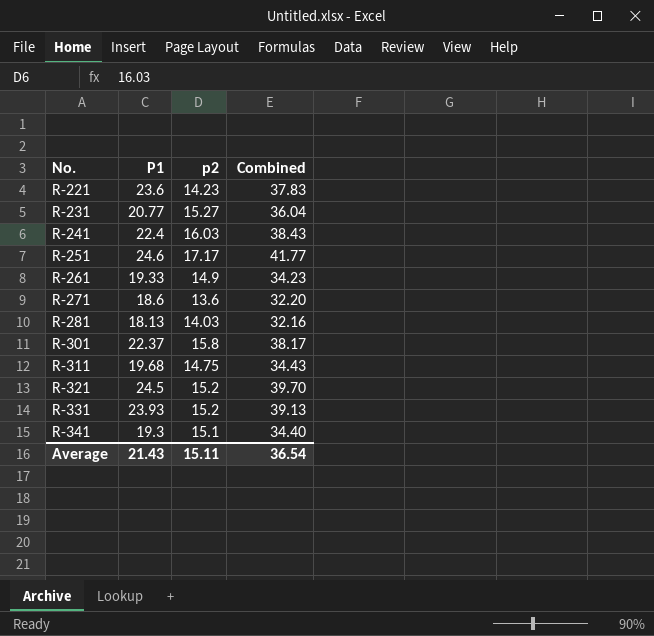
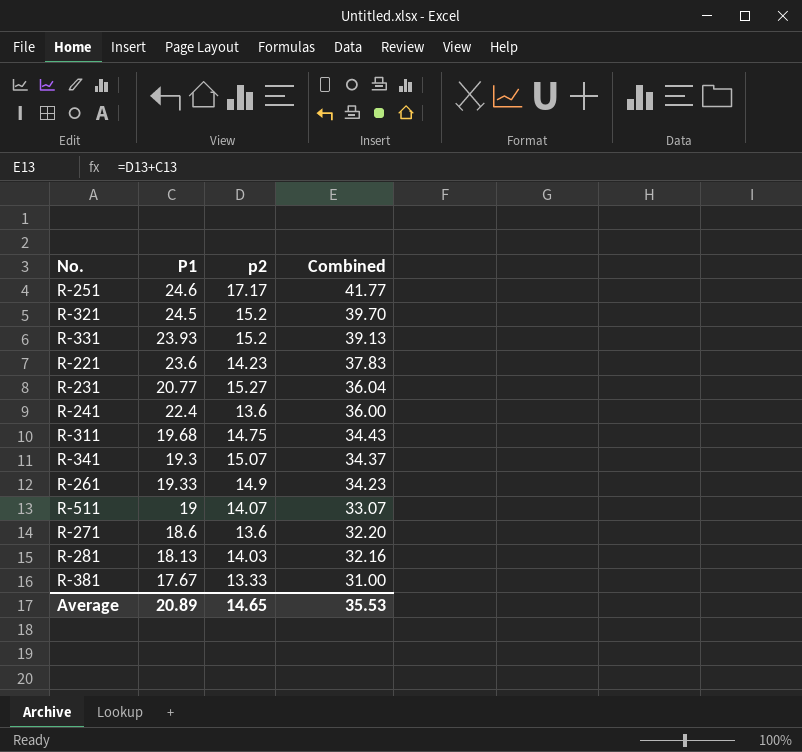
row order: No. ascending -> Combined descending
row R-301: 22.37 | 15.8 | 38.17 -> none
R-241 | p2: 16.03 -> 13.6
R-241 | Combined: 38.43 -> 36.00
R-341 | p2: 15.1 -> 15.07
R-341 | Combined: 34.40 -> 34.37
row R-511: none -> 19 | 14.07 | 33.07
row R-381: none -> 17.67 | 13.33 | 31.00
Average | P1: 21.43 -> 20.89
Average | p2: 15.11 -> 14.65
Average | Combined: 36.54 -> 35.53

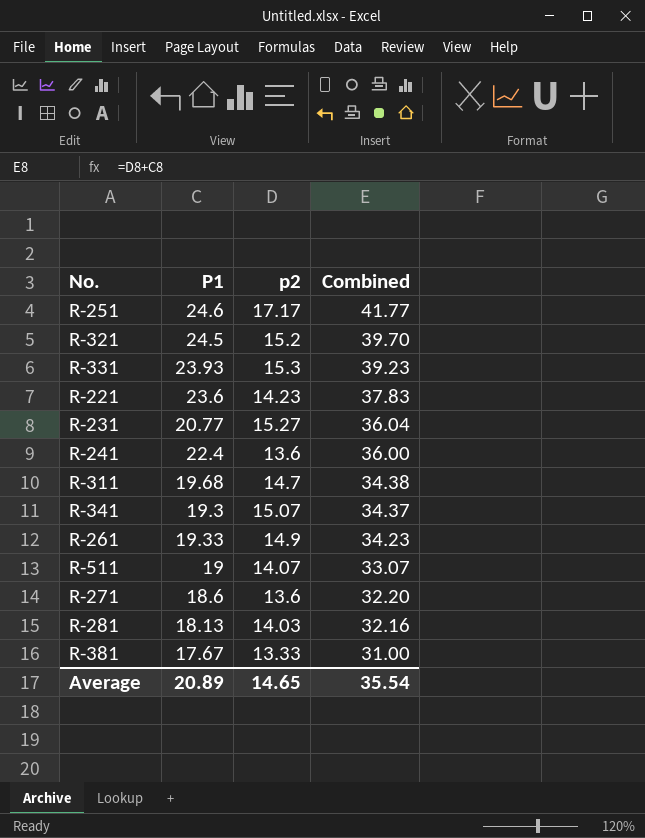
R-331 | p2: 15.2 -> 15.3
R-331 | Combined: 39.13 -> 39.23
R-311 | p2: 14.75 -> 14.7
R-311 | Combined: 34.43 -> 34.38
Average | Combined: 35.53 -> 35.54

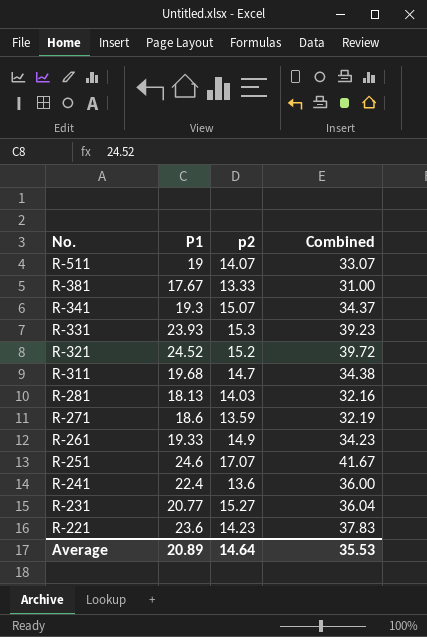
row order: Combined descending -> No. descending
R-321 | P1: 24.5 -> 24.52
R-321 | Combined: 39.70 -> 39.72
R-271 | p2: 13.6 -> 13.59
R-271 | Combined: 32.20 -> 32.19
R-251 | p2: 17.17 -> 17.07
R-251 | Combined: 41.77 -> 41.67
Average | p2: 14.65 -> 14.64
Average | Combined: 35.54 -> 35.53

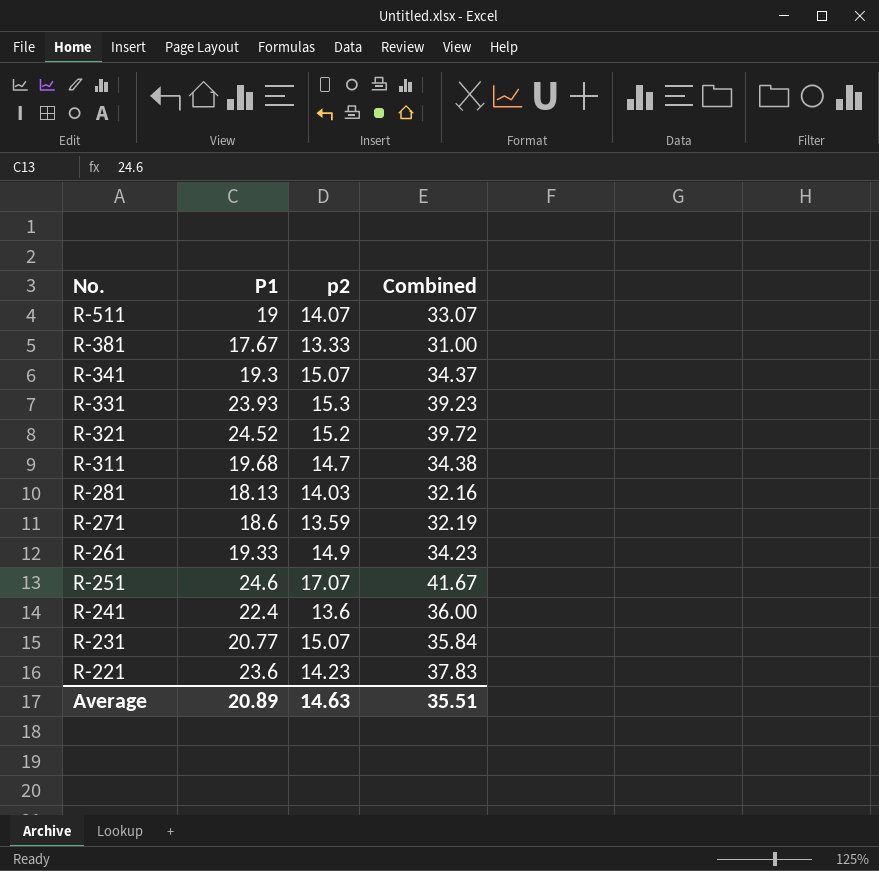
R-231 | p2: 15.27 -> 15.07
R-231 | Combined: 36.04 -> 35.84
Average | p2: 14.64 -> 14.63
Average | Combined: 35.53 -> 35.51

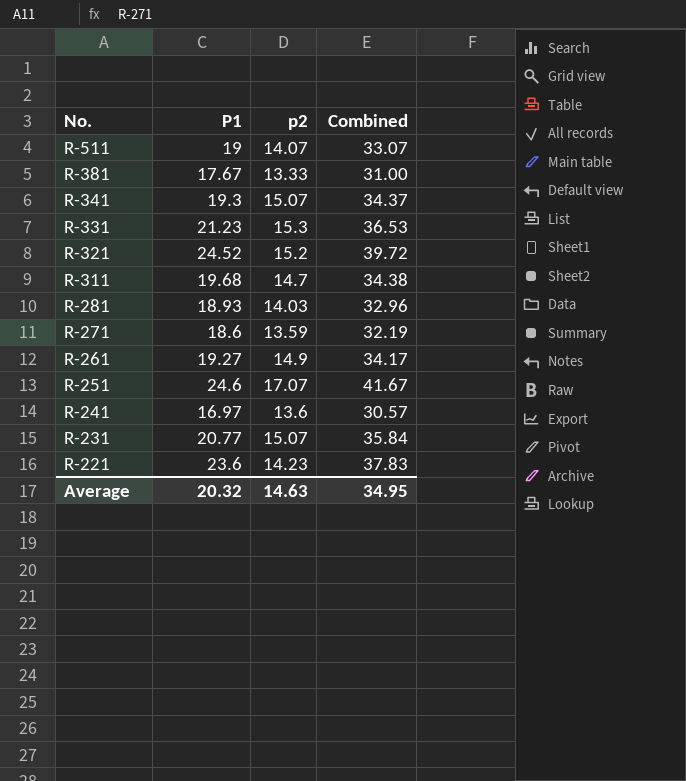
R-331 | P1: 23.93 -> 21.23
R-331 | Combined: 39.23 -> 36.53
R-281 | P1: 18.13 -> 18.93
R-281 | Combined: 32.16 -> 32.96
R-261 | P1: 19.33 -> 19.27
R-261 | Combined: 34.23 -> 34.17
R-241 | P1: 22.4 -> 16.97
R-241 | Combined: 36.00 -> 30.57
Average | P1: 20.89 -> 20.32
Average | Combined: 35.51 -> 34.95

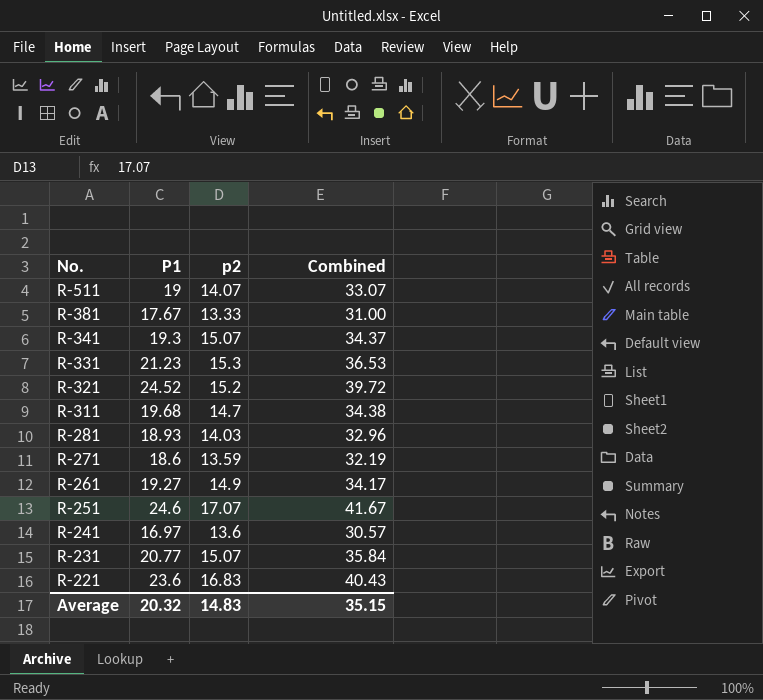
R-221 | p2: 14.23 -> 16.83
R-221 | Combined: 37.83 -> 40.43
Average | p2: 14.63 -> 14.83
Average | Combined: 34.95 -> 35.15

